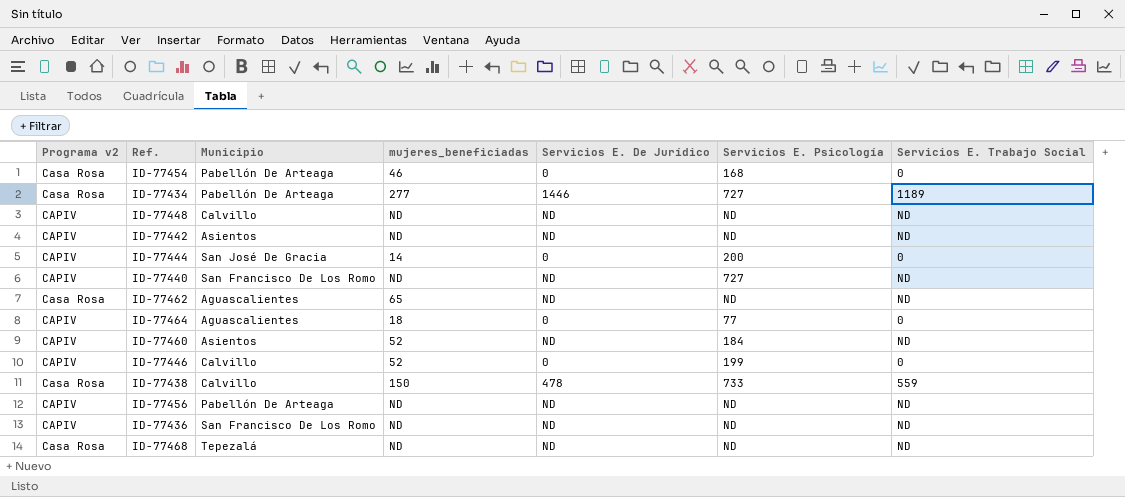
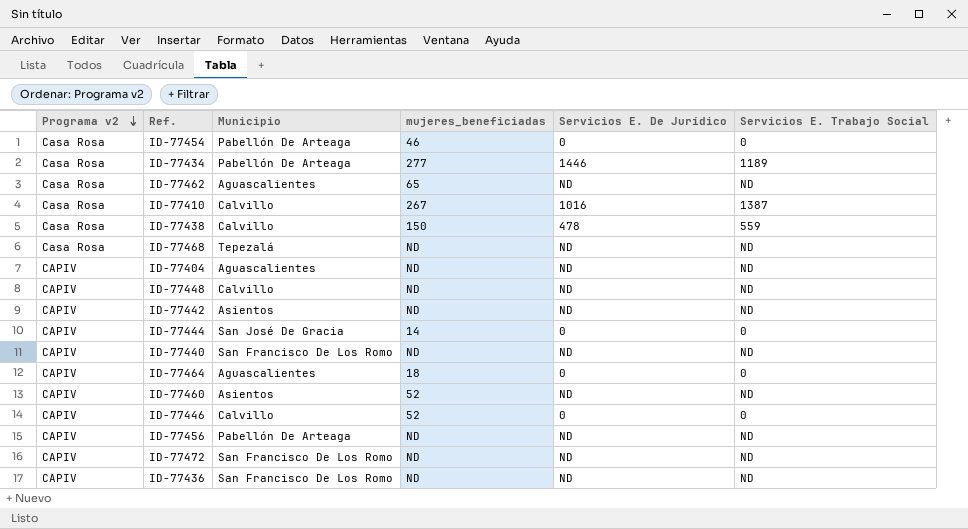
row order: none -> Programa v2 descending
column Servicios E. Psicología | position: 6 -> none
row ID-77410: none -> Casa Rosa | Calvillo | 267 | 1016 | 1387
row ID-77404: none -> CAPIV | Aguascalientes | ND | ND | ND
row ID-77472: none -> CAPIV | San Francisco De Los Romo | ND | ND | ND

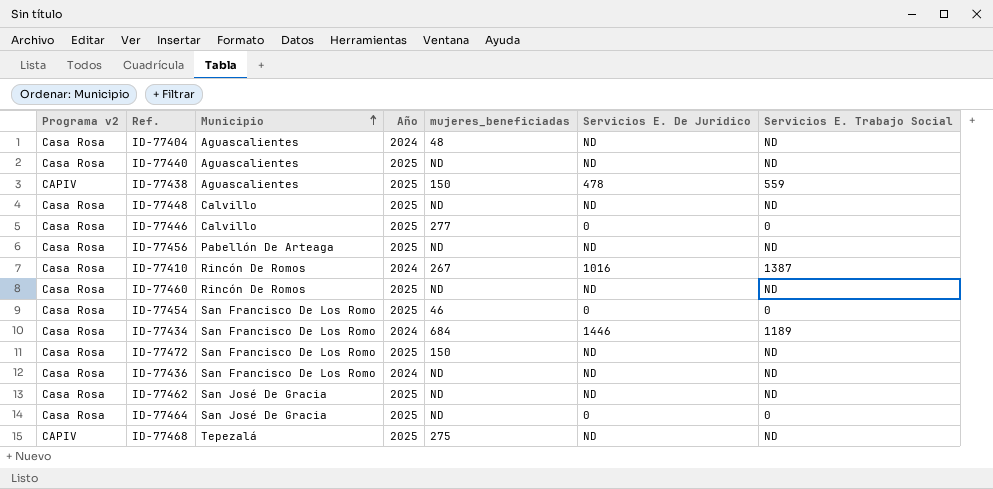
row order: Programa v2 descending -> Municipio ascending
column Año | position: none -> 4
row ID-77442: CAPIV | Asientos | ND | ND | ND -> none
row ID-77444: CAPIV | San José De Gracia | 14 | 0 | 0 -> none
ID-77404 | Programa v2: CAPIV -> Casa Rosa
ID-77404 | mujeres_beneficiadas: ND -> 48
ID-77440 | Programa v2: CAPIV -> Casa Rosa
ID-77440 | Municipio: San Francisco De Los Romo -> Aguascalientes
ID-77438 | Programa v2: Casa Rosa -> CAPIV
ID-77438 | Municipio: Calvillo -> Aguascalientes
ID-77448 | Programa v2: CAPIV -> Casa Rosa
ID-77446 | Programa v2: CAPIV -> Casa Rosa
ID-77446 | mujeres_beneficiadas: 52 -> 277
ID-77456 | Programa v2: CAPIV -> Casa Rosa
ID-77410 | Municipio: Calvillo -> Rincón De Romos
ID-77460 | Programa v2: CAPIV -> Casa Rosa
ID-77460 | Municipio: Asientos -> Rincón De Romos
ID-77460 | mujeres_beneficiadas: 52 -> ND
ID-77454 | Municipio: Pabellón De Arteaga -> San Francisco De Los Romo
ID-77434 | Municipio: Pabellón De Arteaga -> San Francisco De Los Romo
ID-77434 | mujeres_beneficiadas: 277 -> 684
ID-77472 | Programa v2: CAPIV -> Casa Rosa
ID-77472 | mujeres_beneficiadas: ND -> 150
ID-77436 | Programa v2: CAPIV -> Casa Rosa
ID-77462 | Municipio: Aguascalientes -> San José De Gracia
ID-77462 | mujeres_beneficiadas: 65 -> ND
ID-77464 | Programa v2: CAPIV -> Casa Rosa
ID-77464 | Municipio: Aguascalientes -> San José De Gracia
ID-77464 | mujeres_beneficiadas: 18 -> ND
ID-77468 | Programa v2: Casa Rosa -> CAPIV
ID-77468 | mujeres_beneficiadas: ND -> 275

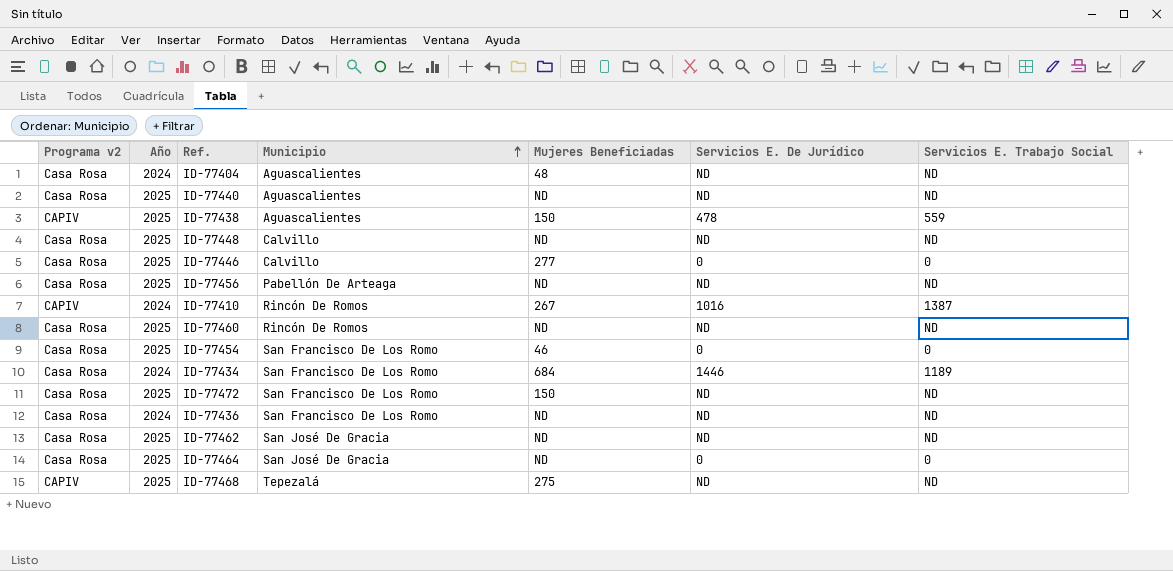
column Año | position: 4 -> 2
column name: mujeres_beneficiadas -> Mujeres Beneficiadas
ID-77410 | Programa v2: Casa Rosa -> CAPIV

